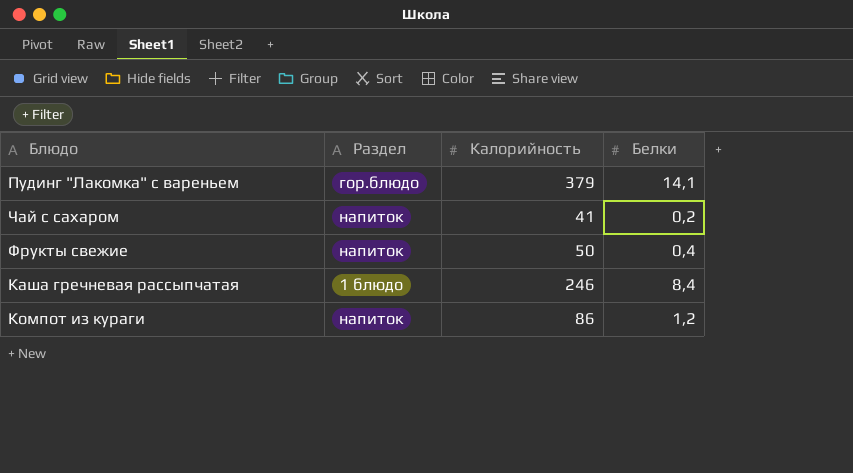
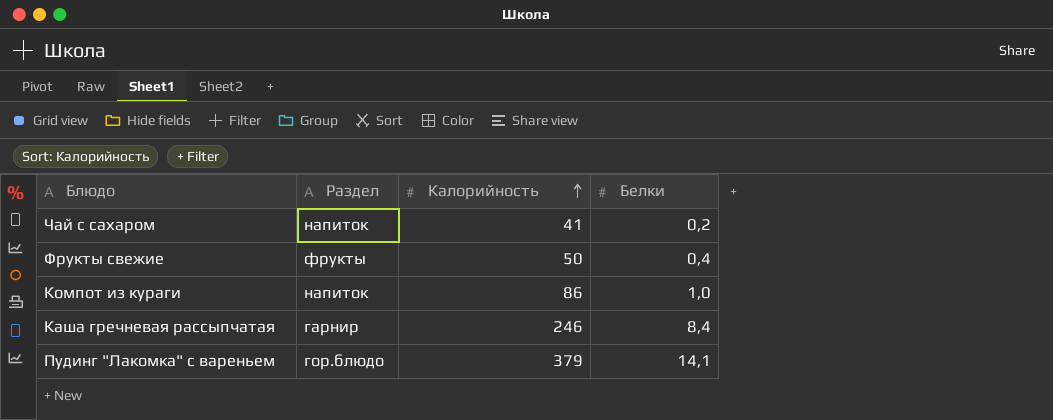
row order: none -> Калорийность ascending
Фрукты свежие | Раздел: напиток -> фрукты
Компот из кураги | Белки: 1,2 -> 1,0
Каша гречневая рассыпчатая | Раздел: 1 блюдо -> гарнир

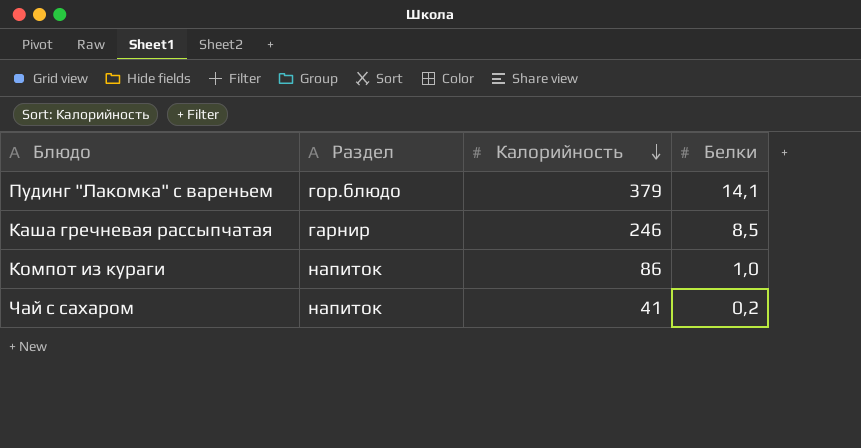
row order: Калорийность ascending -> Калорийность descending
row Фрукты свежие: фрукты | 50 | 0,4 -> none
Каша гречневая рассыпчатая | Белки: 8,4 -> 8,5

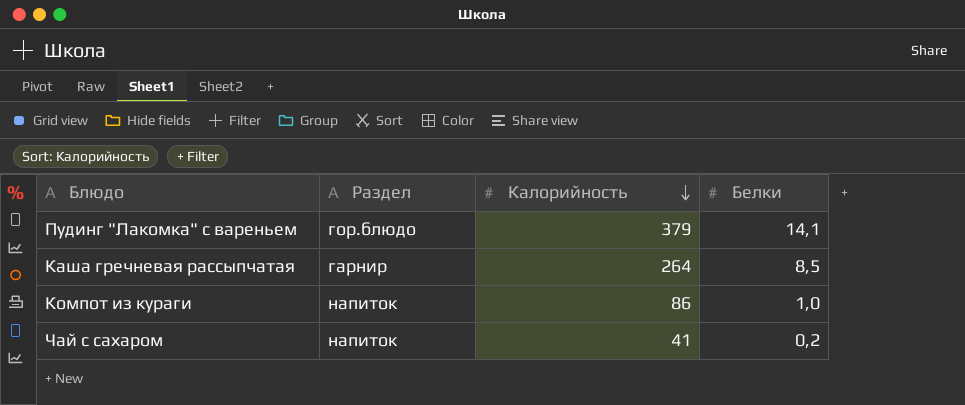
Каша гречневая рассыпчатая | Калорийность: 246 -> 264

